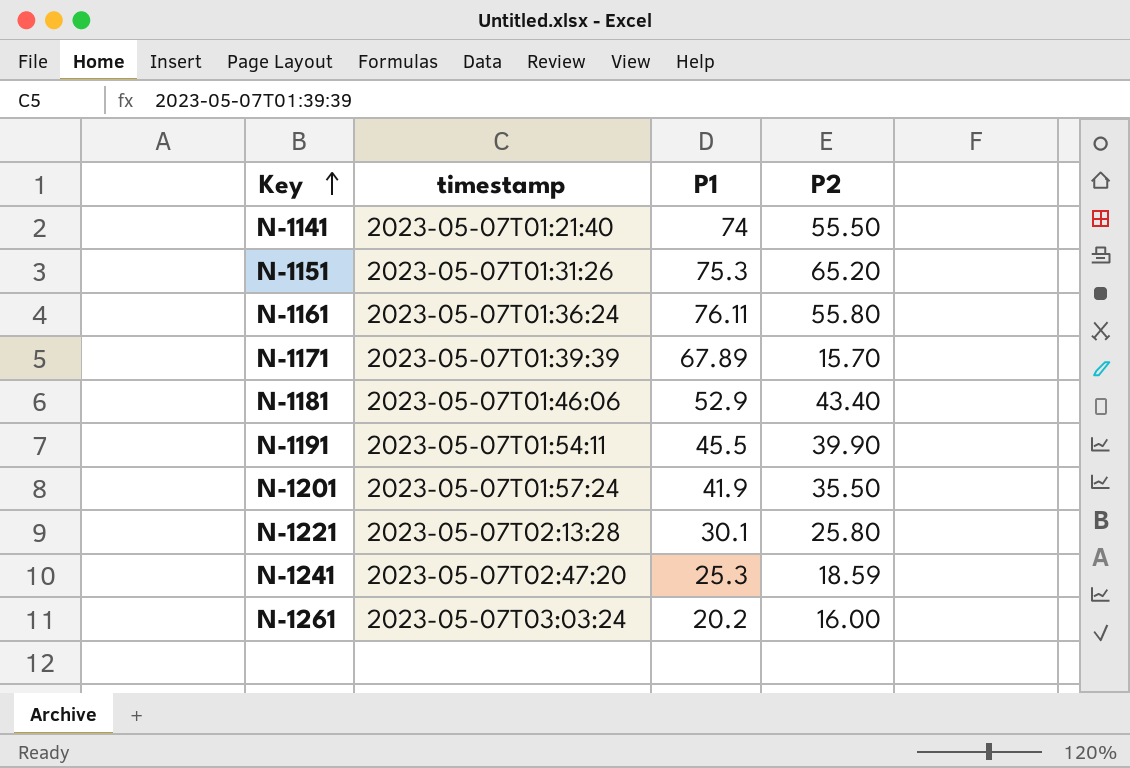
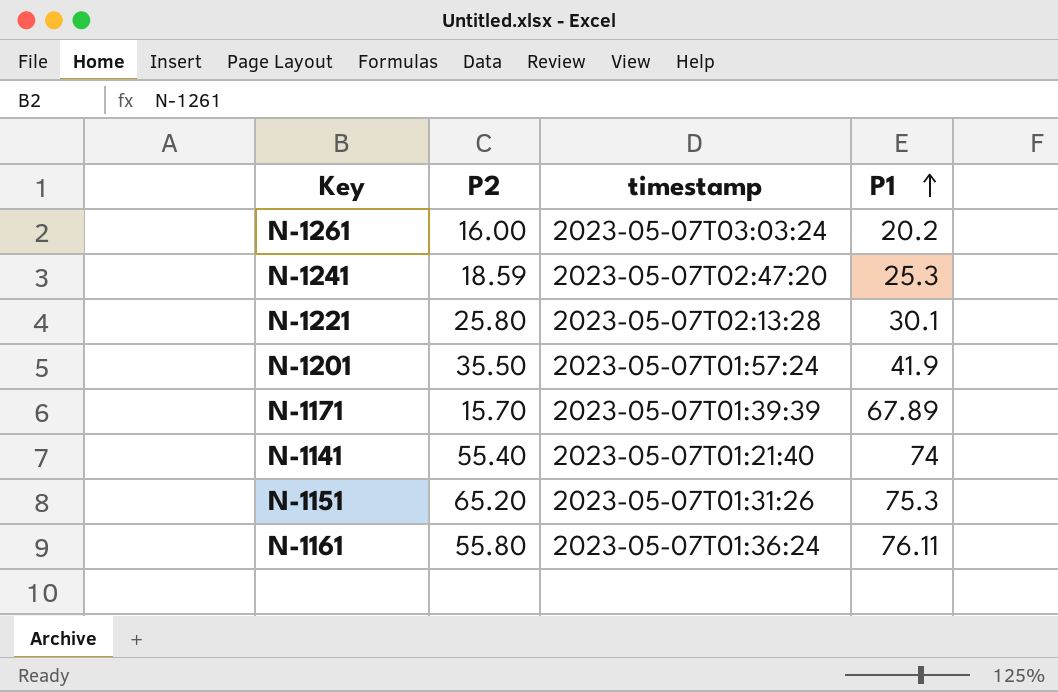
row order: Key ascending -> P1 ascending
column P2 | position: 4 -> 2
row N-1181: 2023-05-07T01:46:06 | 52.9 | 43.40 -> none
row N-1191: 2023-05-07T01:54:11 | 45.5 | 39.90 -> none
N-1141 | P2: 55.50 -> 55.40

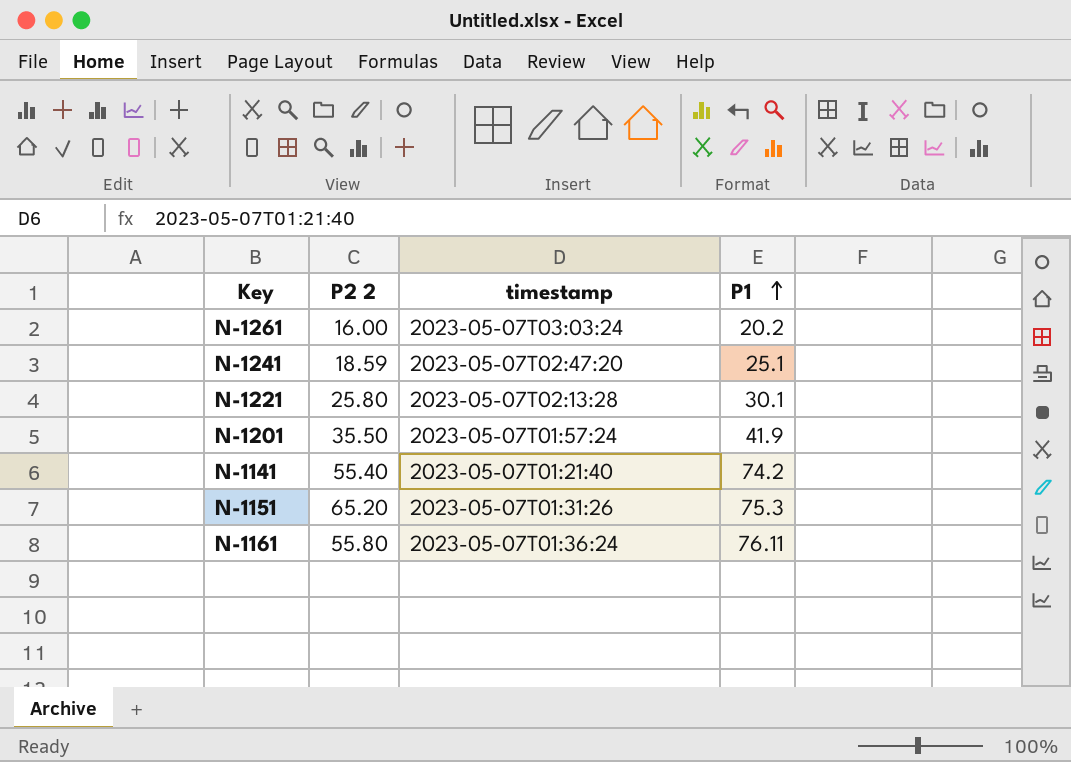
column name: P2 -> P2 2
row N-1171: 15.70 | 2023-05-07T01:39:39 | 67.89 -> none
N-1241 | P1: 25.3 -> 25.1
N-1141 | P1: 74 -> 74.2

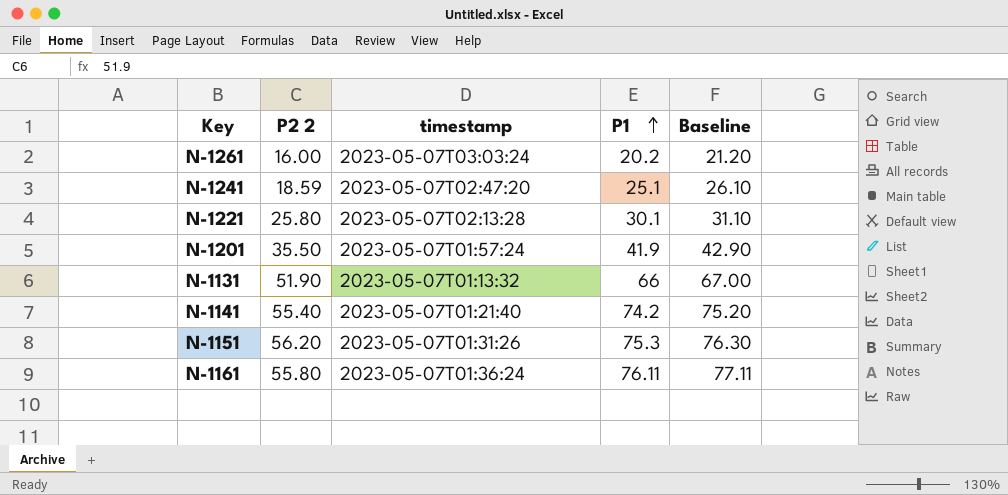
column Baseline | formula: none -> [P1] + 1
row N-1131: none -> 51.90 | 2023-05-07T01:13:32 | 66 | 67.00
N-1151 | P2 2: 65.20 -> 56.20

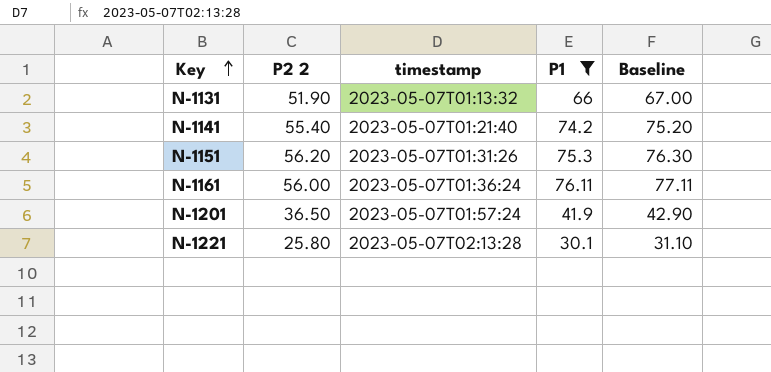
filter: none -> P1 >= 30.1
row order: P1 ascending -> Key ascending
N-1161 | P2 2: 55.80 -> 56.00
N-1201 | P2 2: 35.50 -> 36.50

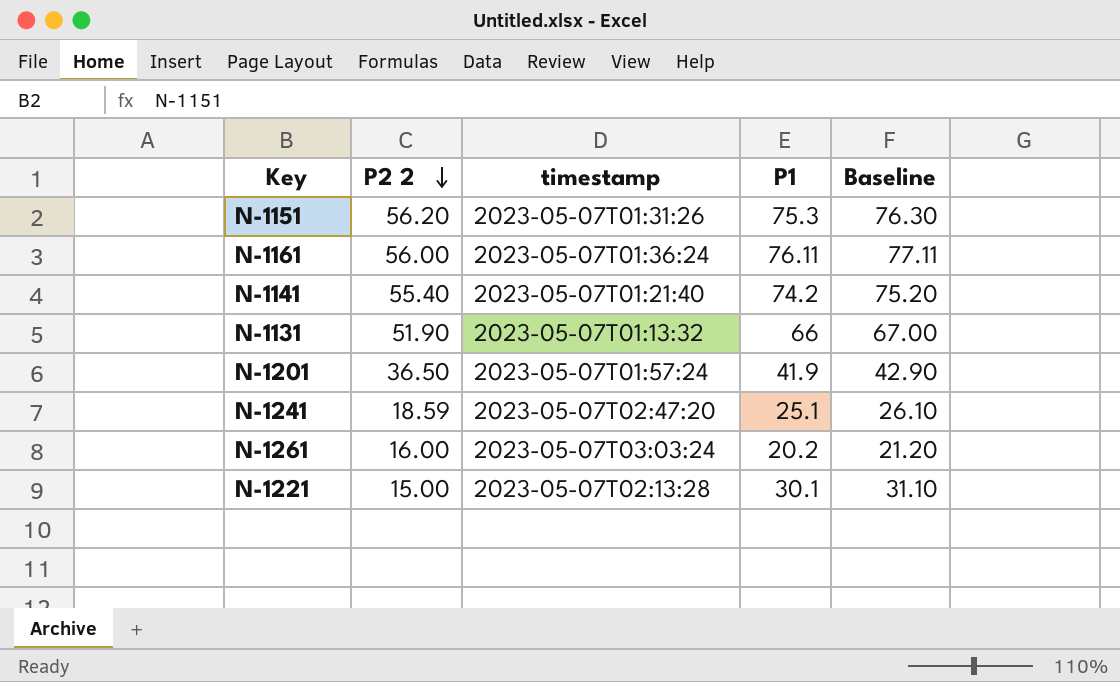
filter: P1 >= 30.1 -> none
row order: Key ascending -> P2 2 descending
N-1221 | P2 2: 25.80 -> 15.00

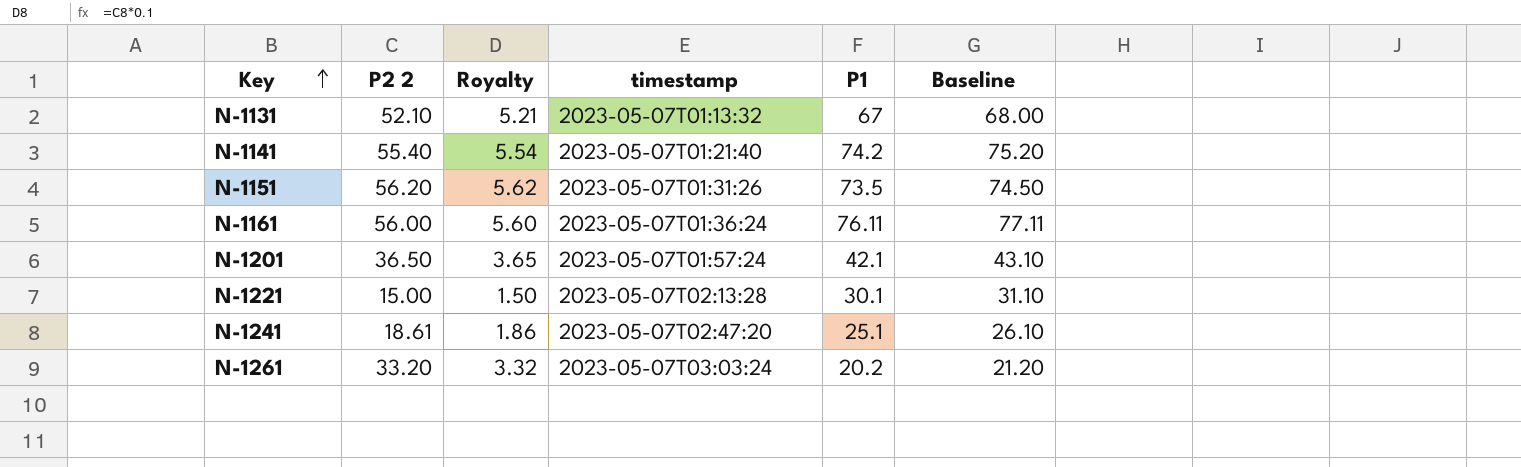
row order: P2 2 descending -> Key ascending
column Royalty | formula: none -> [P2 2] * 0.1
N-1131 | P2 2: 51.90 -> 52.10
N-1131 | P1: 66 -> 67
N-1131 | Baseline: 67.00 -> 68.00
N-1151 | P1: 75.3 -> 73.5
N-1151 | Baseline: 76.30 -> 74.50
N-1201 | P1: 41.9 -> 42.1
N-1201 | Baseline: 42.90 -> 43.10
N-1241 | P2 2: 18.59 -> 18.61
N-1261 | P2 2: 16.00 -> 33.20

